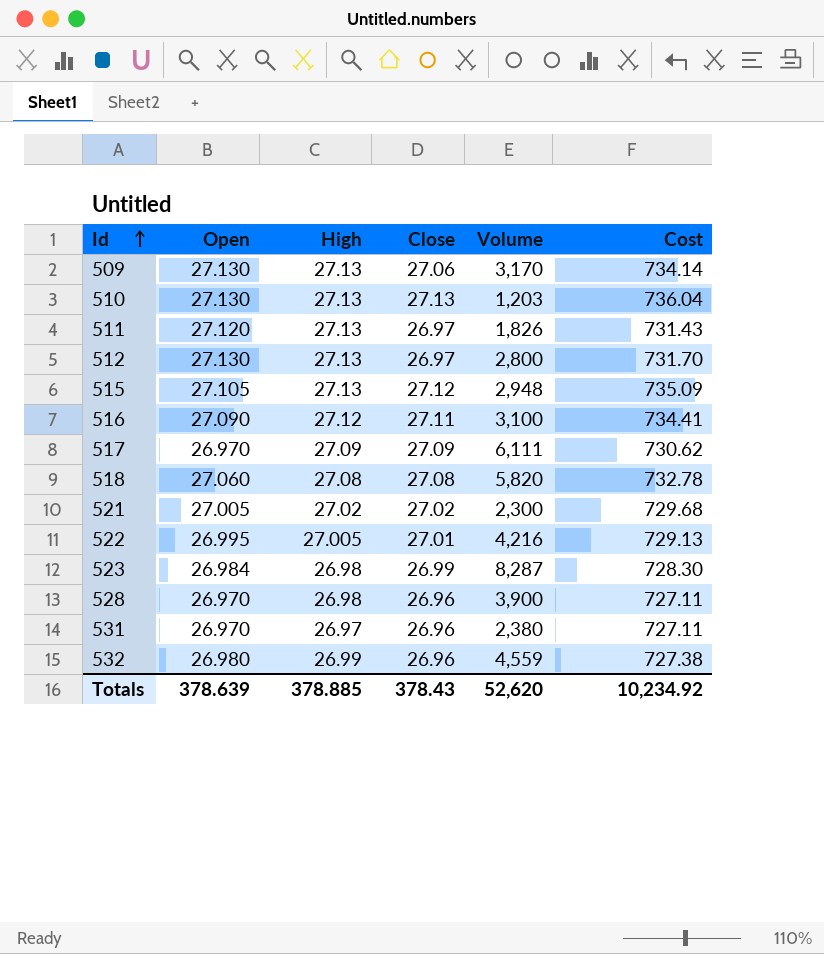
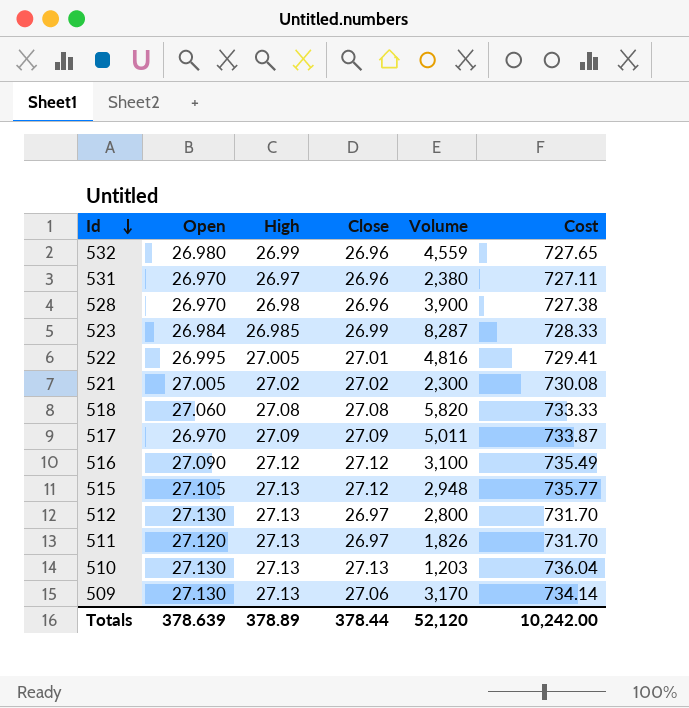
row order: Id ascending -> Id descending
column Cost | formula: [Open] * [Close] -> [High] * [Close]
523 | High: 26.98 -> 26.985
522 | Volume: 4,216 -> 4,816
517 | Volume: 6,111 -> 5,011
516 | Close: 27.11 -> 27.12
Totals | High: 378.885 -> 378.89
Totals | Close: 378.43 -> 378.44
Totals | Volume: 52,620 -> 52,120
Totals | Cost: 10,234.92 -> 10,242.00

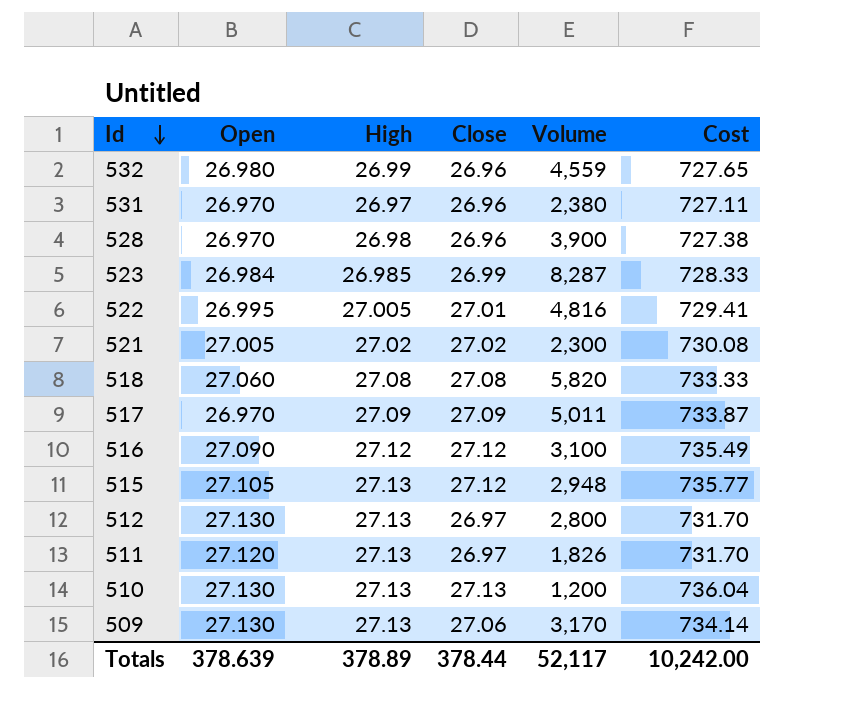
510 | Volume: 1,203 -> 1,200
Totals | Volume: 52,120 -> 52,117

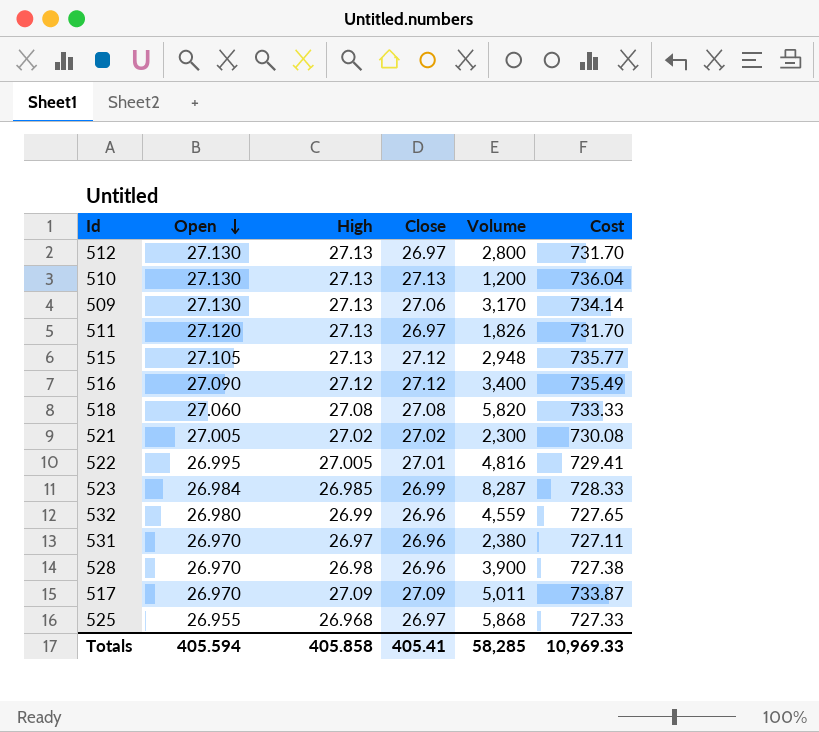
row order: Id descending -> Open descending
516 | Volume: 3,100 -> 3,400
row 525: none -> 26.955 | 26.968 | 26.97 | 5,868 | 727.33
Totals | Open: 378.639 -> 405.594
Totals | High: 378.89 -> 405.858
Totals | Close: 378.44 -> 405.41
Totals | Volume: 52,117 -> 58,285
Totals | Cost: 10,242.00 -> 10,969.33

